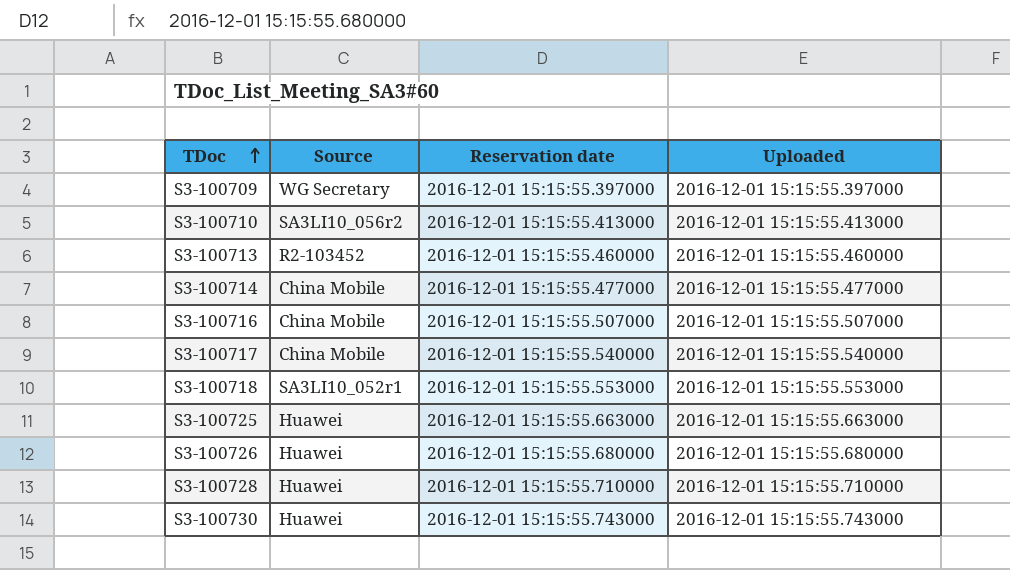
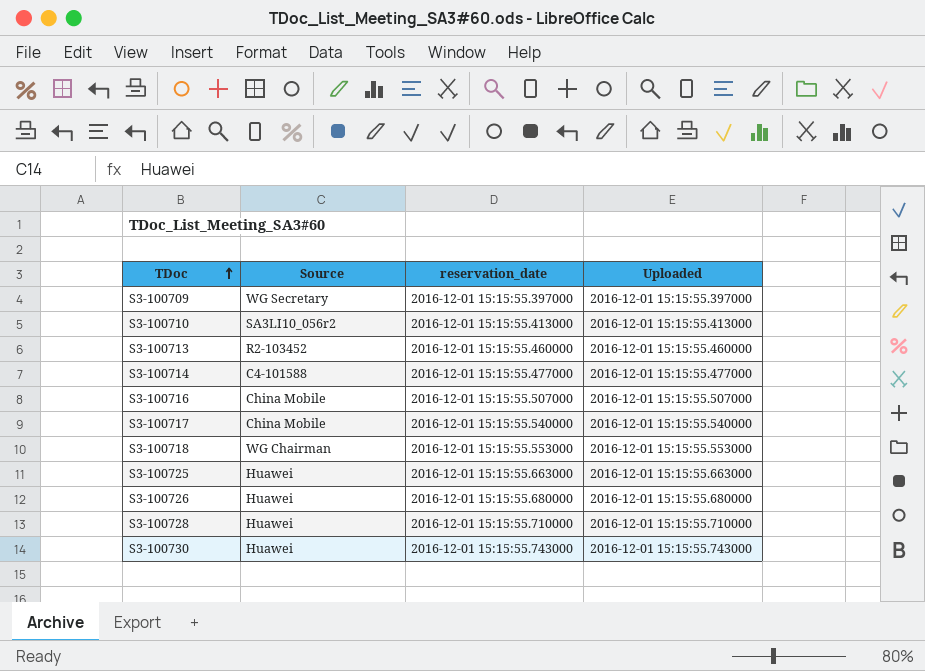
column name: Reservation date -> reservation_date
S3-100714 | Source: China Mobile -> C4-101588
S3-100718 | Source: SA3LI10_052r1 -> WG Chairman

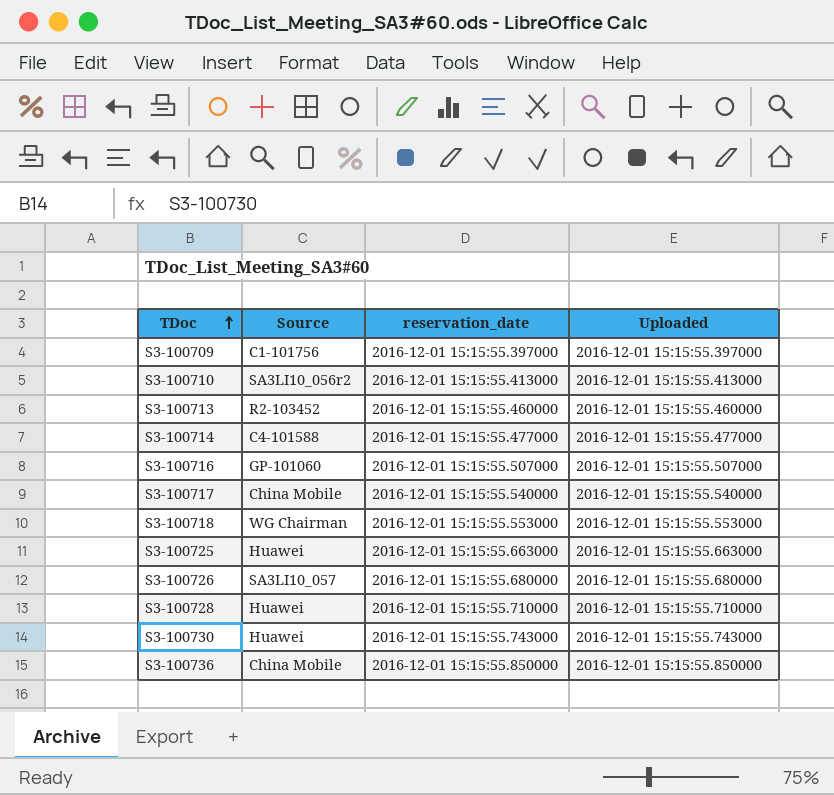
S3-100709 | Source: WG Secretary -> C1-101756
S3-100716 | Source: China Mobile -> GP-101060
S3-100726 | Source: Huawei -> SA3LI10_057
row S3-100736: none -> China Mobile | 2016-12-01 15:15:55.850000 | 2016-12-01 15:15:55.850000

